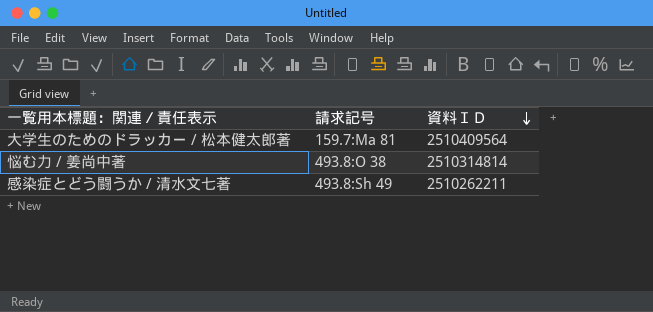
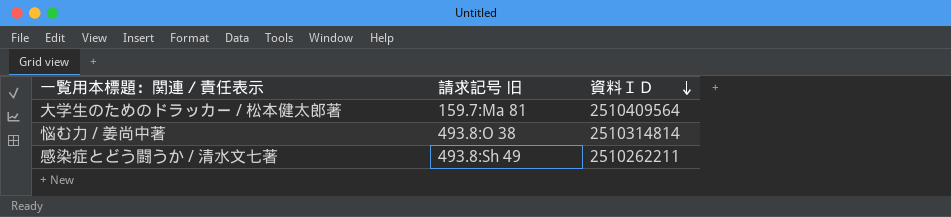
column name: 請求記号 -> 請求記号 旧

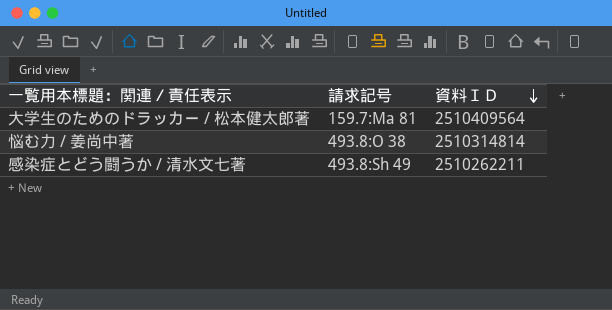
column name: 請求記号 旧 -> 請求記号

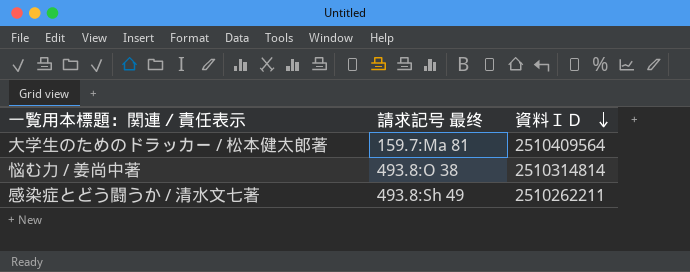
column name: 請求記号 -> 請求記号 最终

